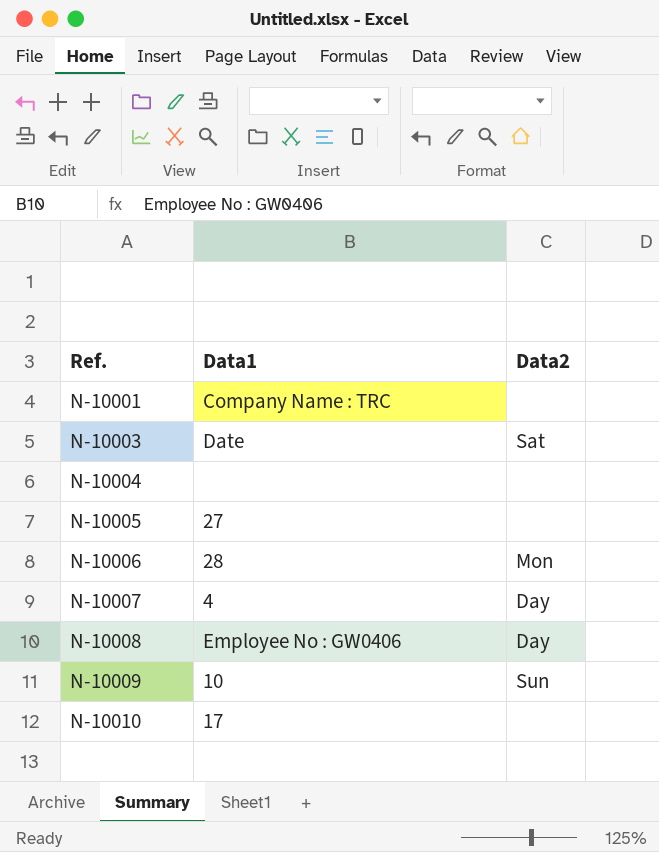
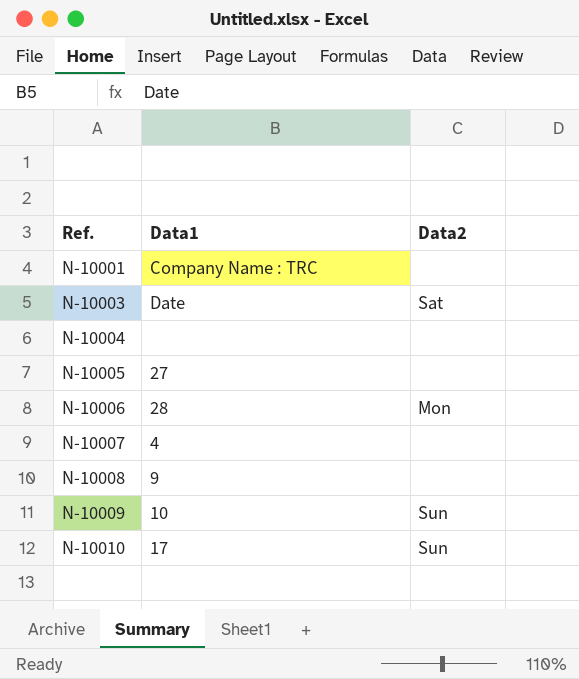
N-10007 | Data2: Day -> none
N-10008 | Data1: Employee No : GW0406 -> 9
N-10008 | Data2: Day -> none
N-10010 | Data2: none -> Sun

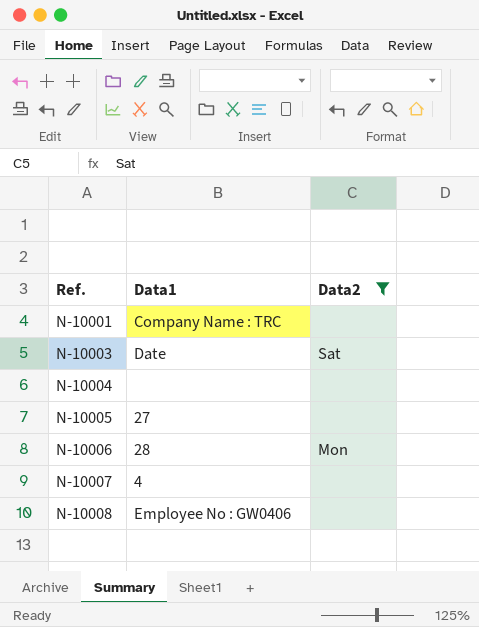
filter: none -> Data2 != Sun
N-10008 | Data1: 9 -> Employee No : GW0406

